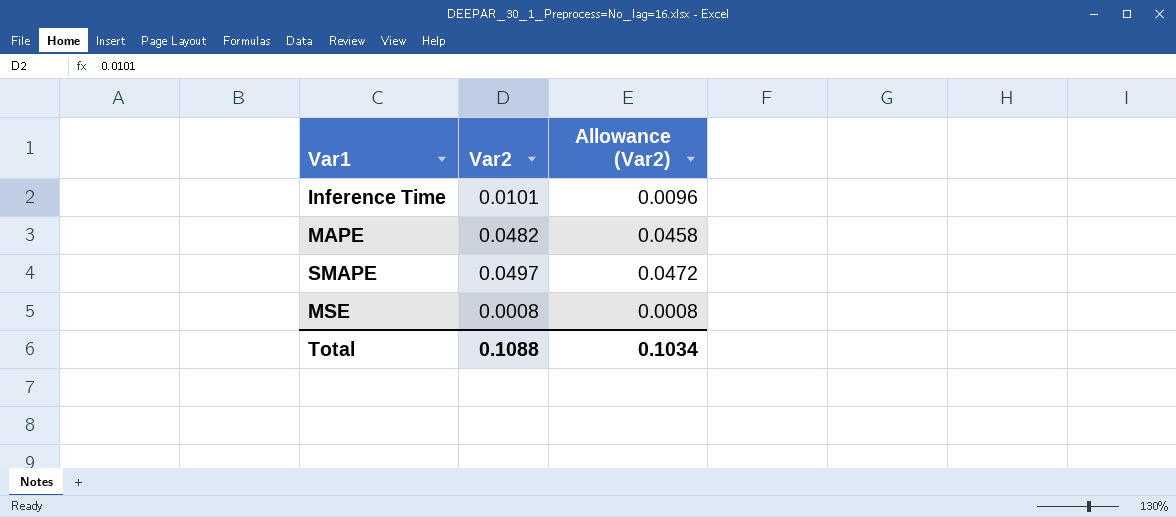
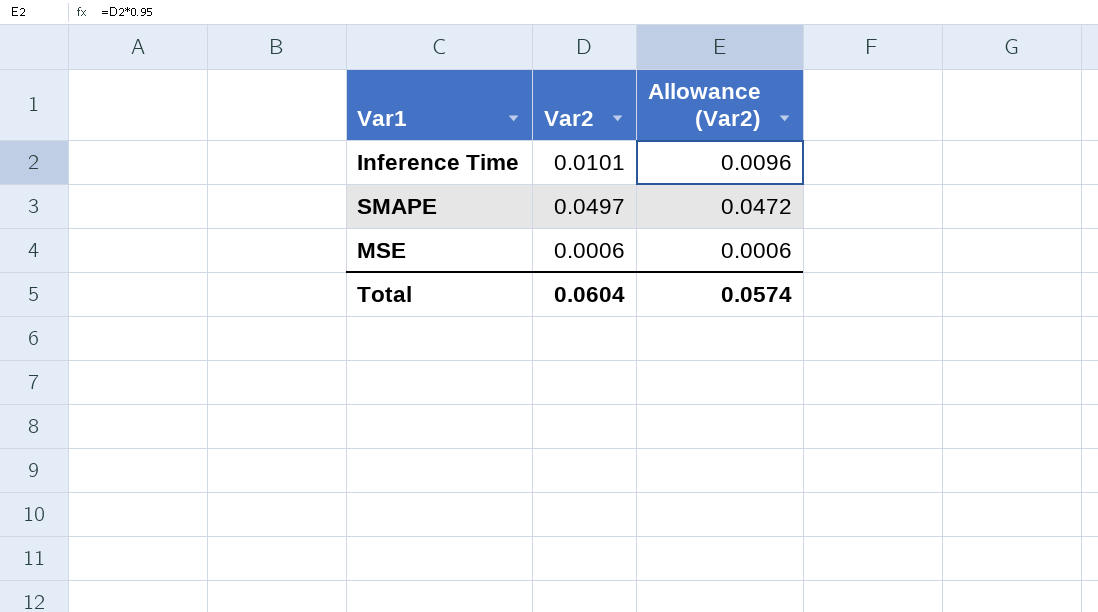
row MAPE: 0.0482 | 0.0458 -> none
MSE | Var2: 0.0008 -> 0.0006
MSE | Allowance (Var2): 0.0008 -> 0.0006
Total | Var2: 0.1088 -> 0.0604
Total | Allowance (Var2): 0.1034 -> 0.0574

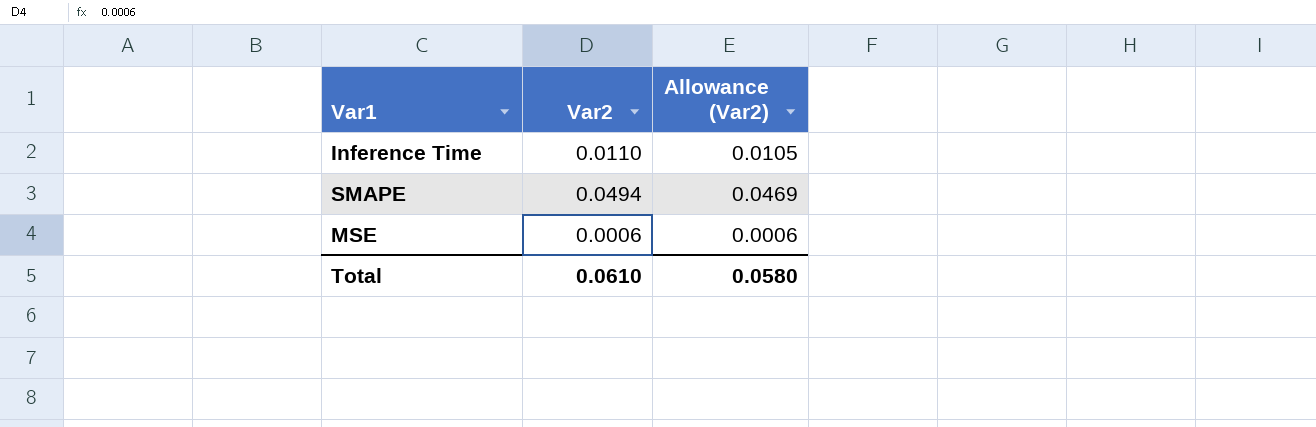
Inference Time | Var2: 0.0101 -> 0.0110
Inference Time | Allowance (Var2): 0.0096 -> 0.0105
SMAPE | Var2: 0.0497 -> 0.0494
SMAPE | Allowance (Var2): 0.0472 -> 0.0469
Total | Var2: 0.0604 -> 0.0610
Total | Allowance (Var2): 0.0574 -> 0.0580

